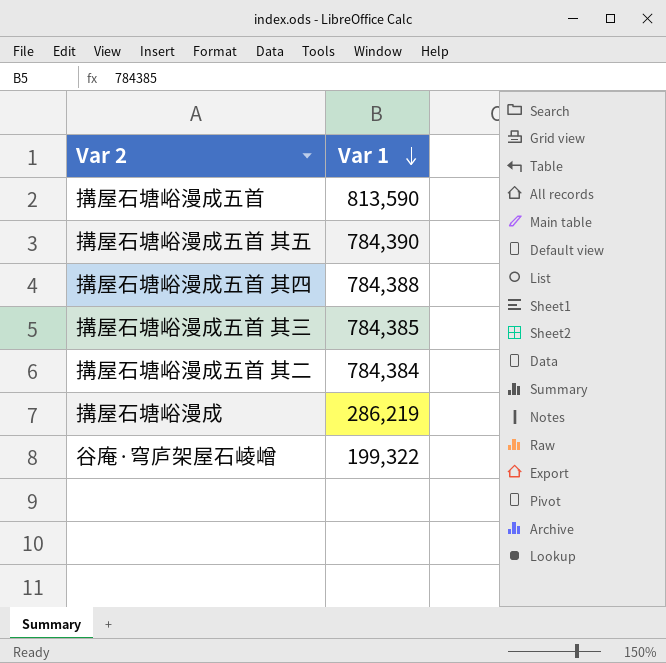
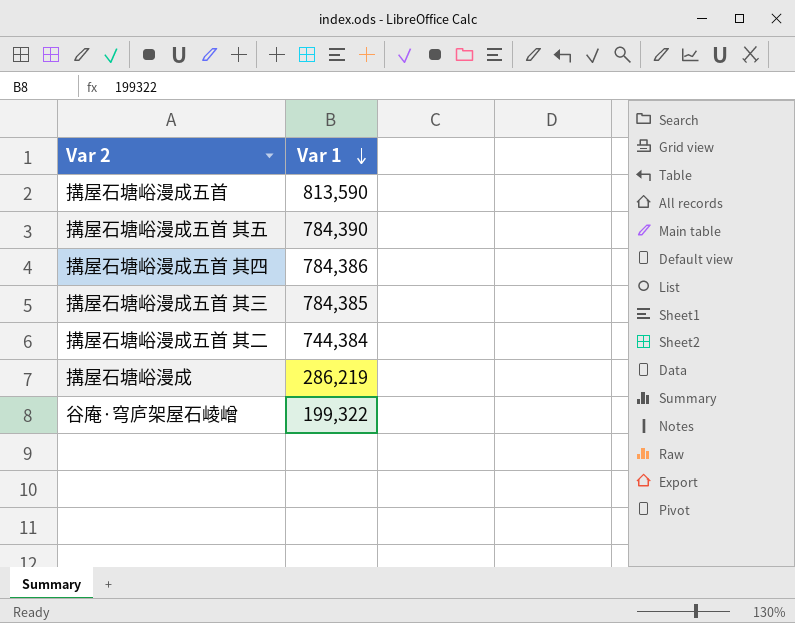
搆屋石塘峪漫成五首 其四 | Var 1: 784,388 -> 784,386
搆屋石塘峪漫成五首 其二 | Var 1: 784,384 -> 744,384

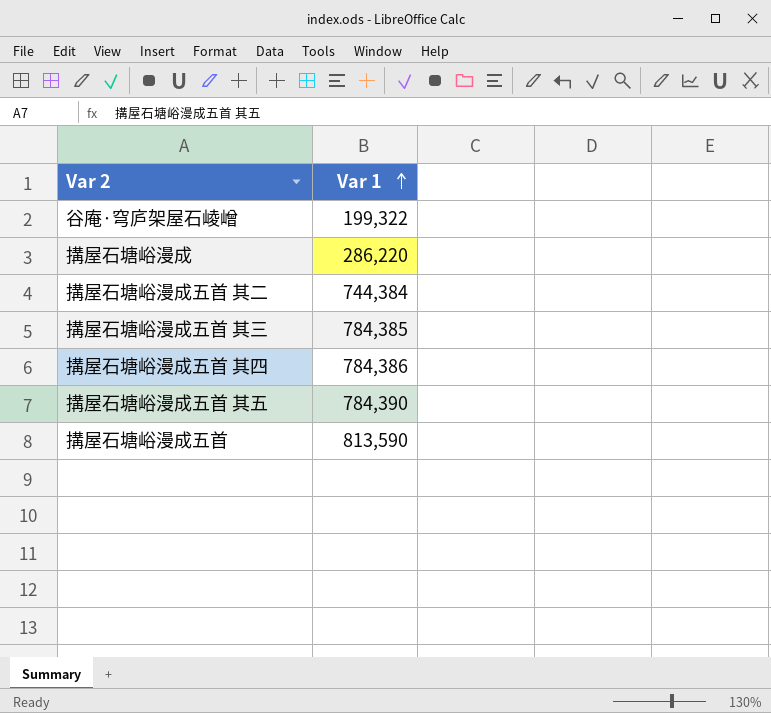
row order: Var 1 descending -> Var 1 ascending
搆屋石塘峪漫成 | Var 1: 286,219 -> 286,220

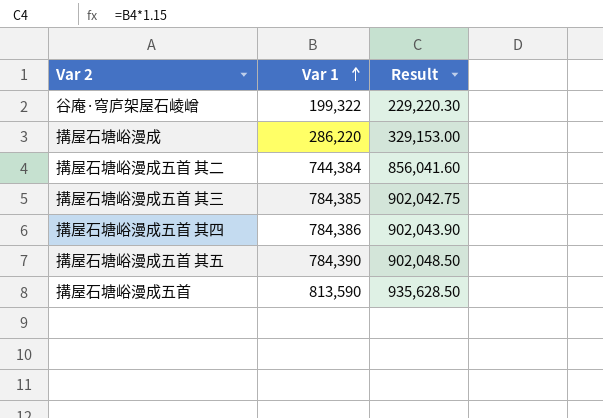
column Result | formula: none -> [Var 1] * 1.15

